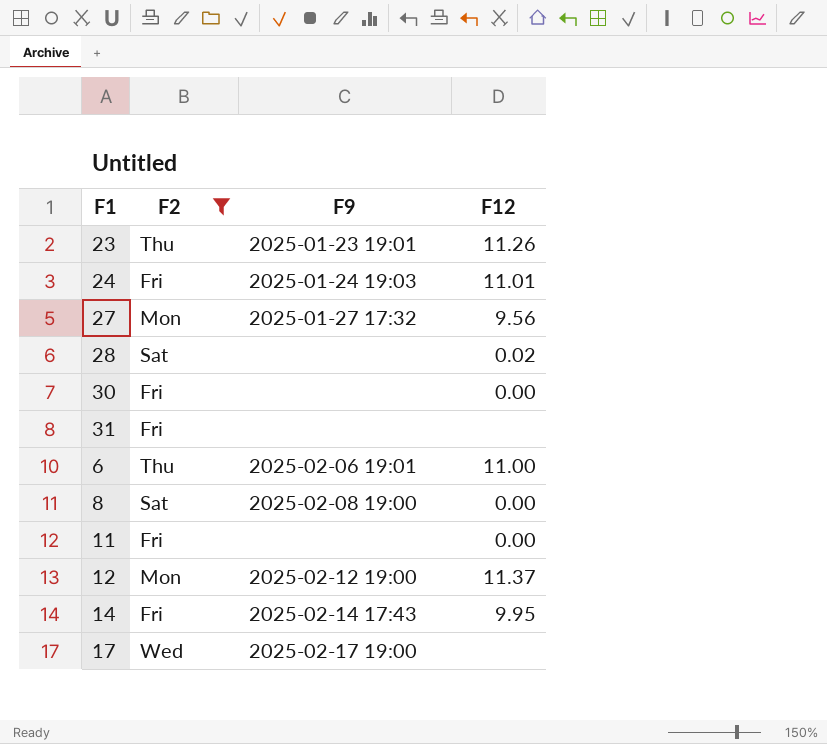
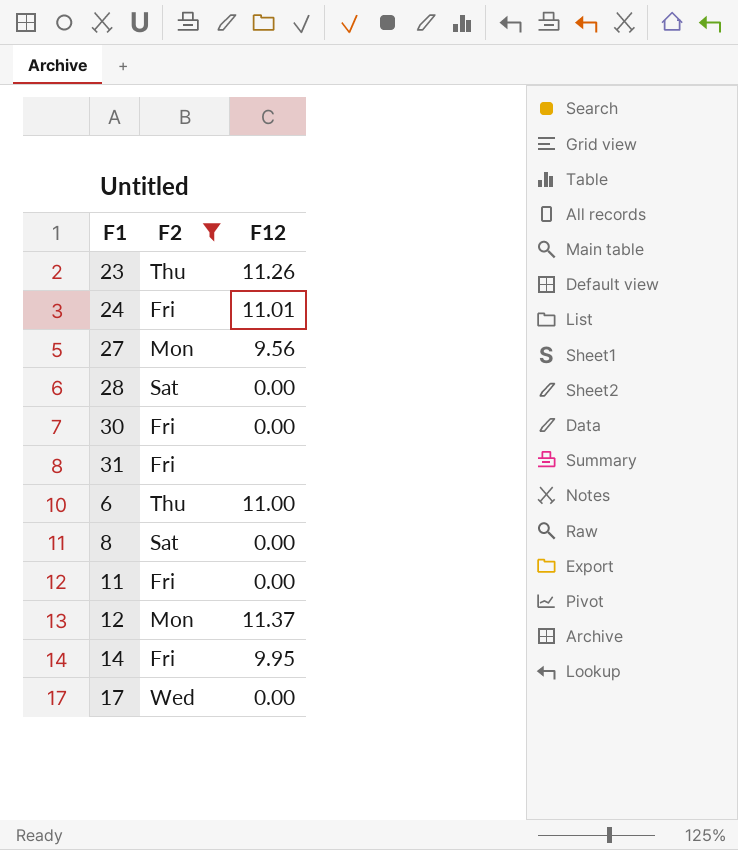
column F9 | position: 3 -> none
28 | F12: 0.02 -> 0.00
17 | F12: none -> 0.00

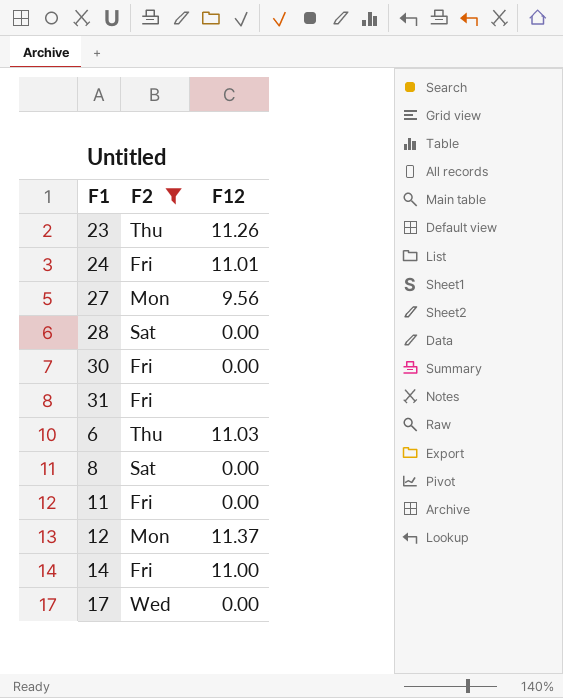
6 | F12: 11.00 -> 11.03
14 | F12: 9.95 -> 11.00

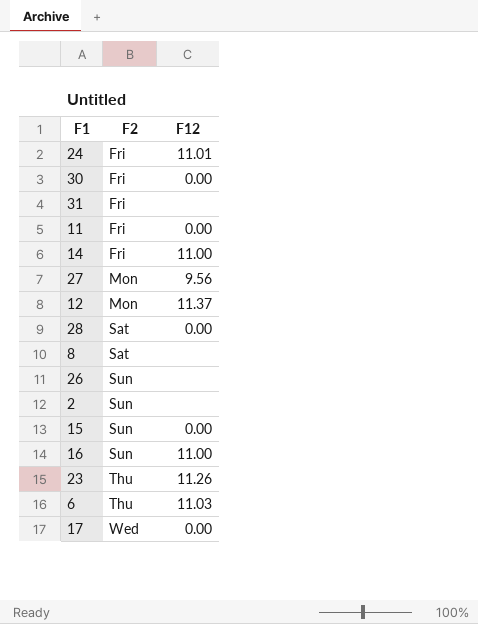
filter: F2 != Sun -> none
row order: none -> F2 ascending
8 | F12: 0.00 -> none

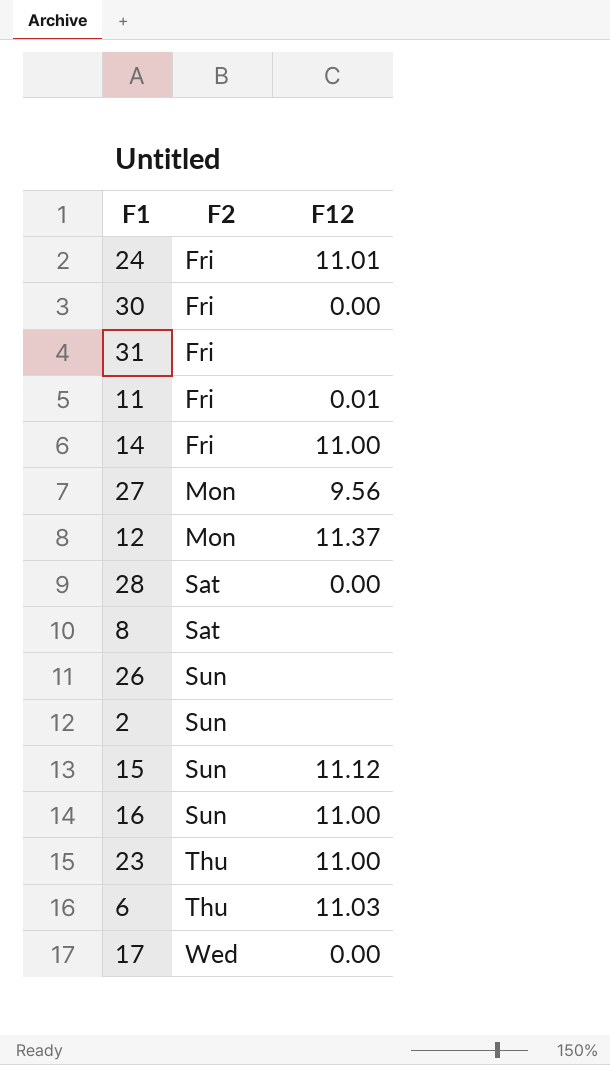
11 | F12: 0.00 -> 0.01
15 | F12: 0.00 -> 11.12
23 | F12: 11.26 -> 11.00

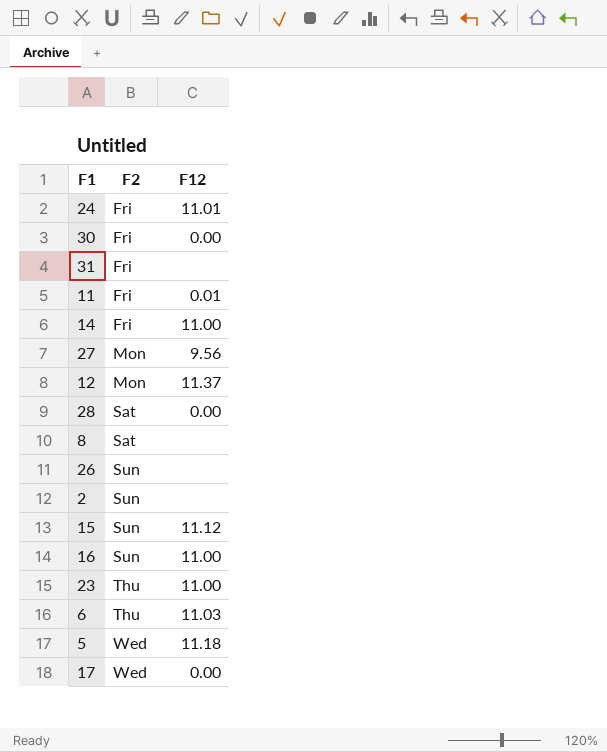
row 5: none -> Wed | 11.18

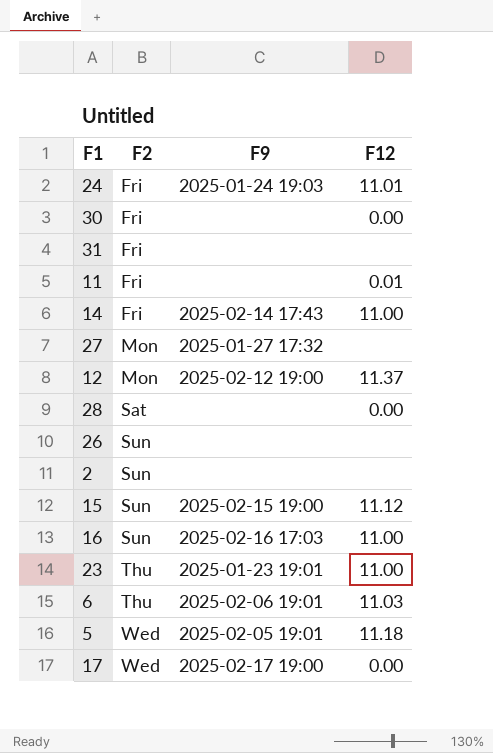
column F9 | position: none -> 3
row 8: Sat | none -> none
27 | F12: 9.56 -> none

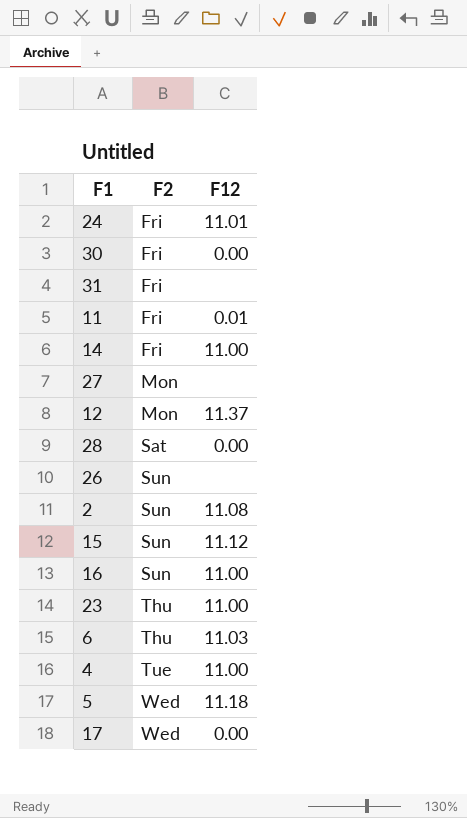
column F9 | position: 3 -> none
2 | F12: none -> 11.08
row 4: none -> Tue | 11.00

